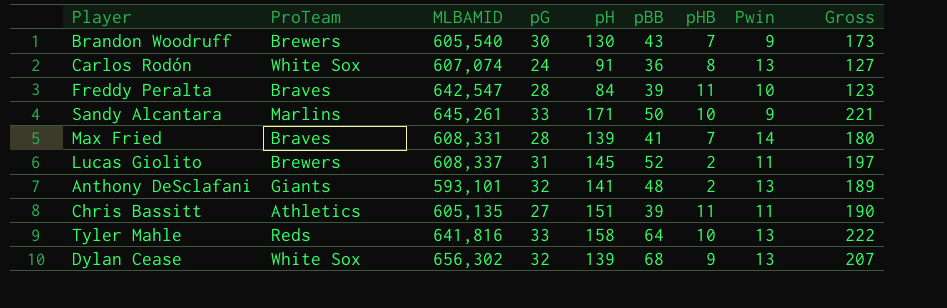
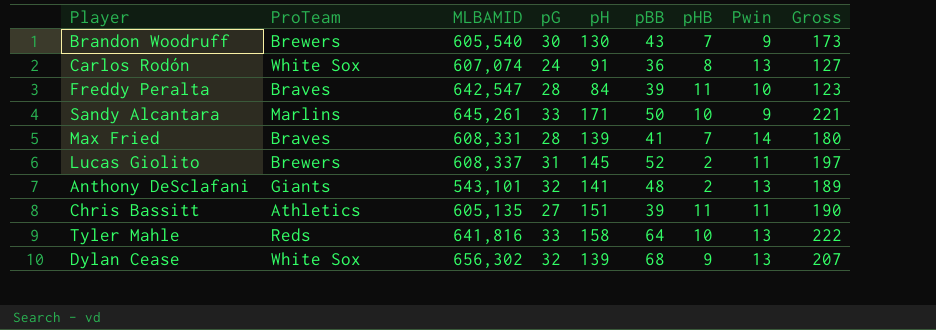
Anthony DeSclafani | MLBAMID: 593,101 -> 543,101

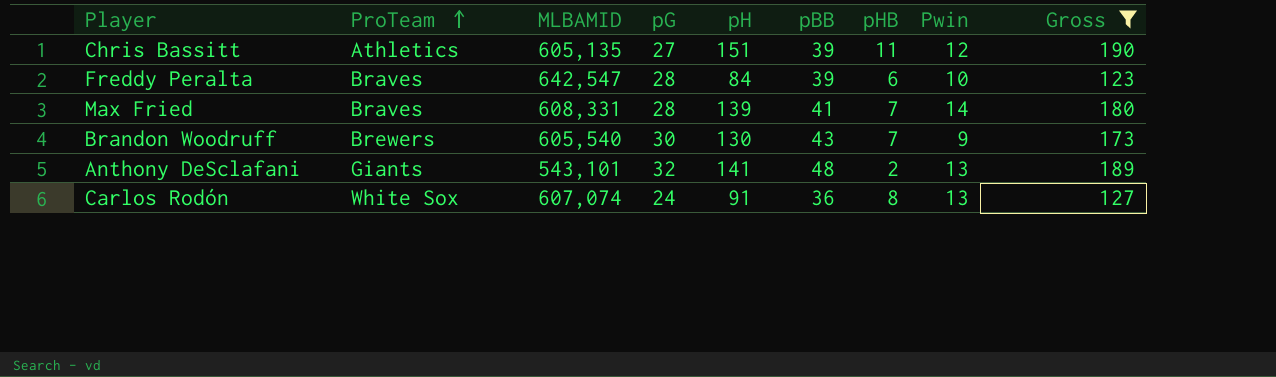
filter: none -> Gross <= 190
row order: none -> ProTeam ascending
Chris Bassitt | Pwin: 11 -> 12
Freddy Peralta | pHB: 11 -> 6

